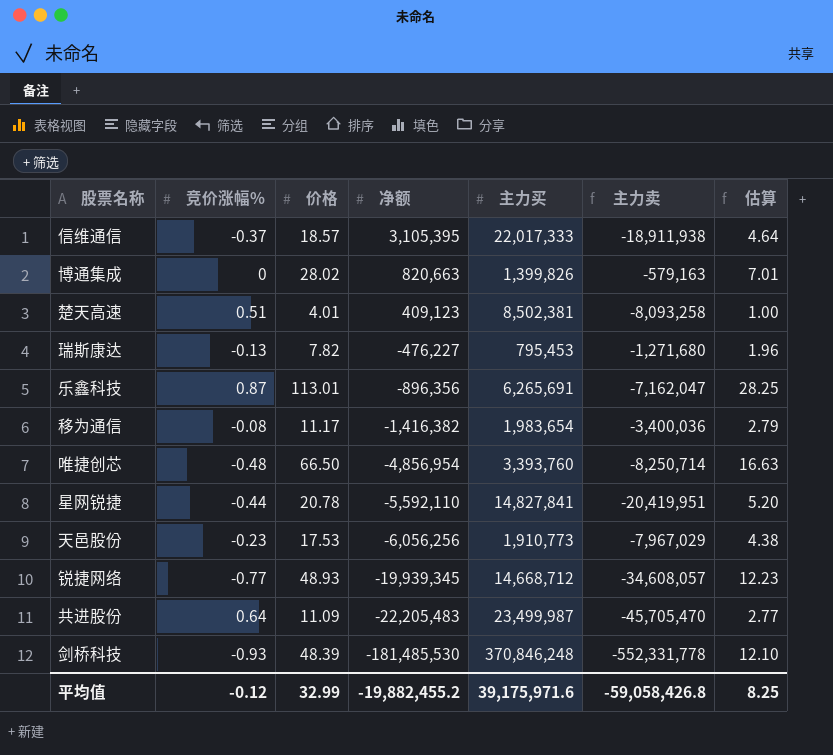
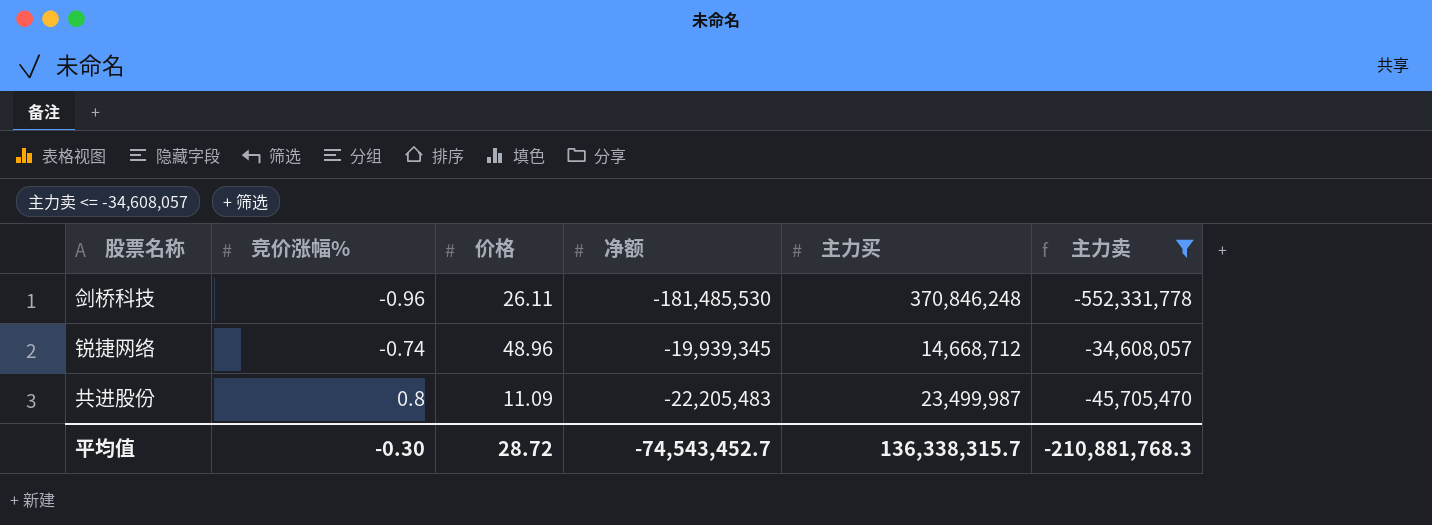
filter: none -> 主力卖 <= -34,608,057
row order: 净额 descending -> 竞价涨幅% ascending
column 估算 | formula: [价格] * 0.25 -> none
剑桥科技 | 竞价涨幅%: -0.93 -> -0.96
剑桥科技 | 价格: 48.39 -> 26.11
锐捷网络 | 竞价涨幅%: -0.77 -> -0.74
锐捷网络 | 价格: 48.93 -> 48.96
共进股份 | 竞价涨幅%: 0.64 -> 0.8
平均值 | 竞价涨幅%: -0.12 -> -0.30
平均值 | 价格: 32.99 -> 28.72
平均值 | 净额: -19,882,455.2 -> -74,543,452.7
平均值 | 主力买: 39,175,971.6 -> 136,338,315.7
平均值 | 主力卖: -59,058,426.8 -> -210,881,768.3

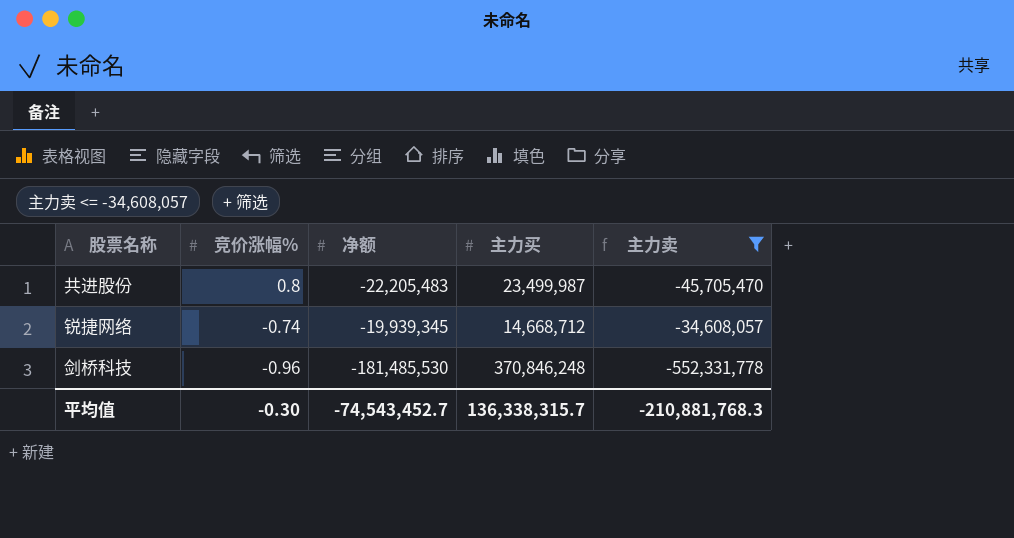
row order: 竞价涨幅% ascending -> 竞价涨幅% descending
column 价格 | position: 3 -> none

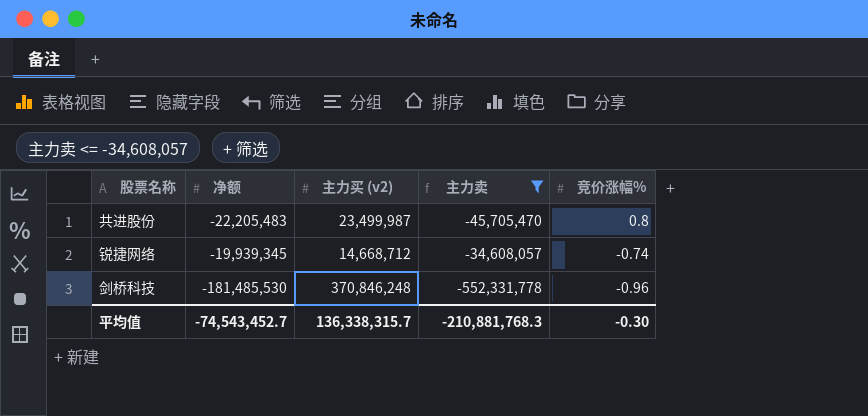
column name: 主力买 -> 主力买 (v2)
column 竞价涨幅% | position: 2 -> 5

